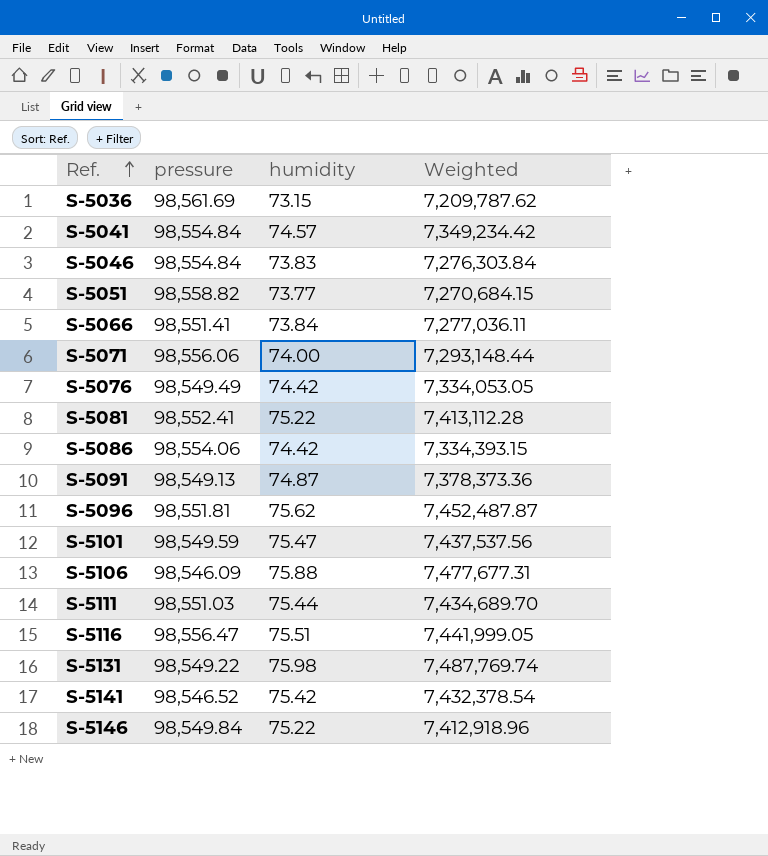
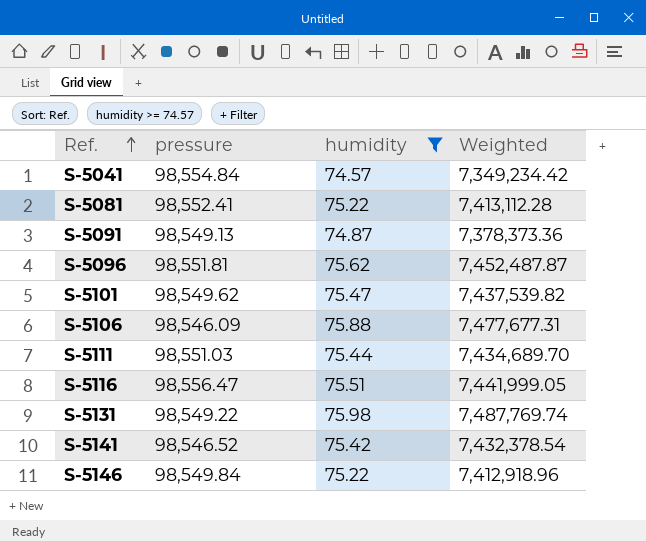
filter: none -> humidity >= 74.57
S-5101 | pressure: 98,549.59 -> 98,549.62
S-5101 | Weighted: 7,437,537.56 -> 7,437,539.82

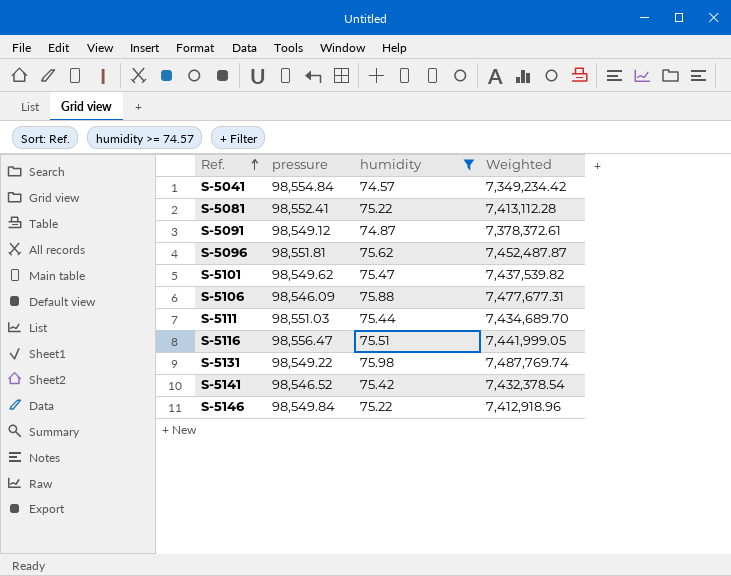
S-5091 | pressure: 98,549.13 -> 98,549.12
S-5091 | Weighted: 7,378,373.36 -> 7,378,372.61

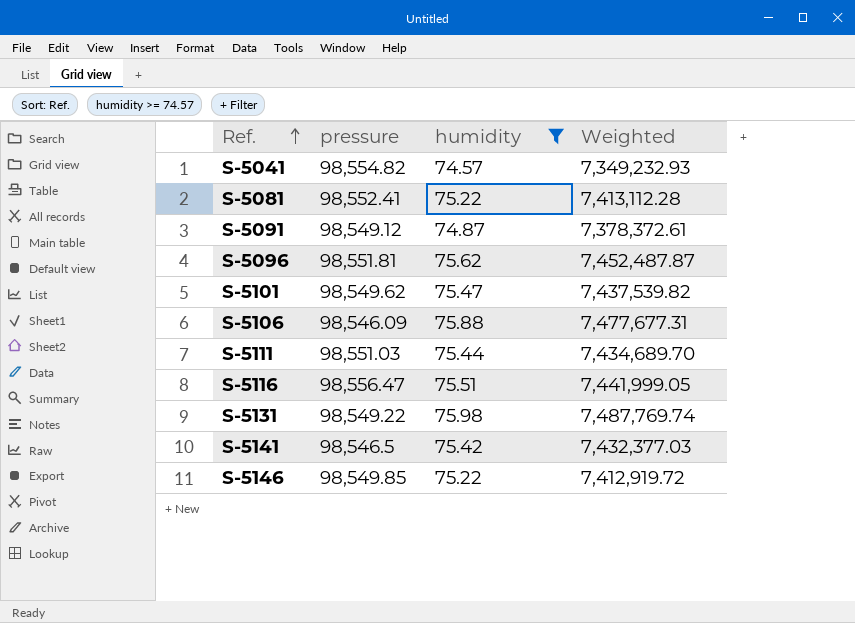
S-5041 | pressure: 98,554.84 -> 98,554.82
S-5041 | Weighted: 7,349,234.42 -> 7,349,232.93
S-5141 | pressure: 98,546.52 -> 98,546.5
S-5141 | Weighted: 7,432,378.54 -> 7,432,377.03
S-5146 | pressure: 98,549.84 -> 98,549.85
S-5146 | Weighted: 7,412,918.96 -> 7,412,919.72

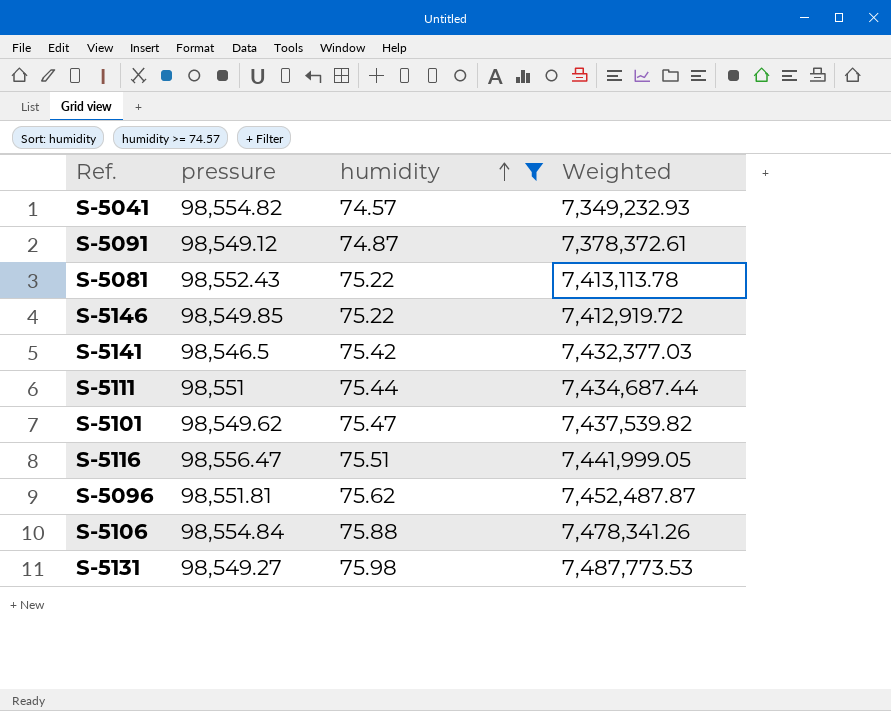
row order: Ref. ascending -> humidity ascending
S-5081 | pressure: 98,552.41 -> 98,552.43
S-5081 | Weighted: 7,413,112.28 -> 7,413,113.78
S-5111 | pressure: 98,551.03 -> 98,551
S-5111 | Weighted: 7,434,689.70 -> 7,434,687.44
S-5106 | pressure: 98,546.09 -> 98,554.84
S-5106 | Weighted: 7,477,677.31 -> 7,478,341.26
S-5131 | pressure: 98,549.22 -> 98,549.27
S-5131 | Weighted: 7,487,769.74 -> 7,487,773.53

